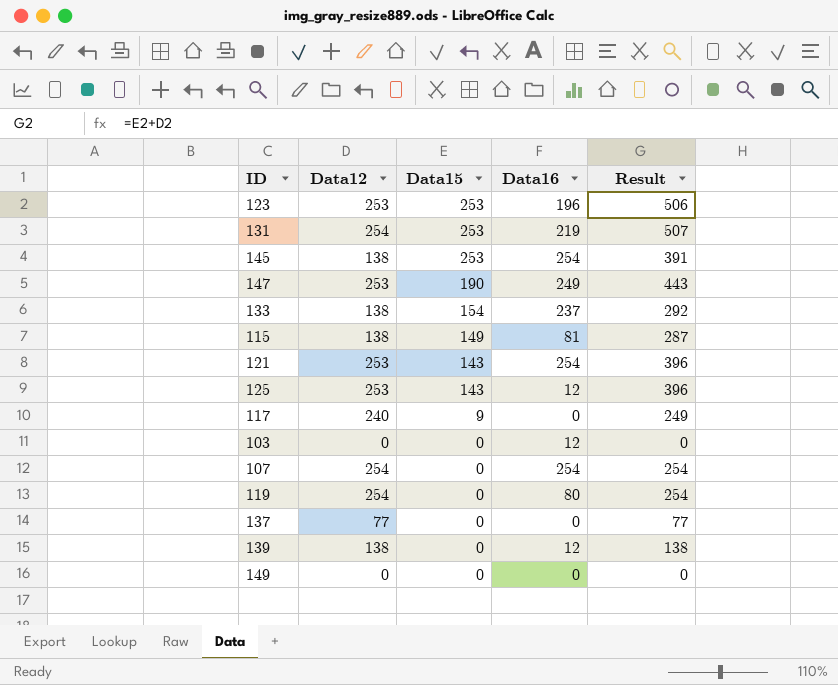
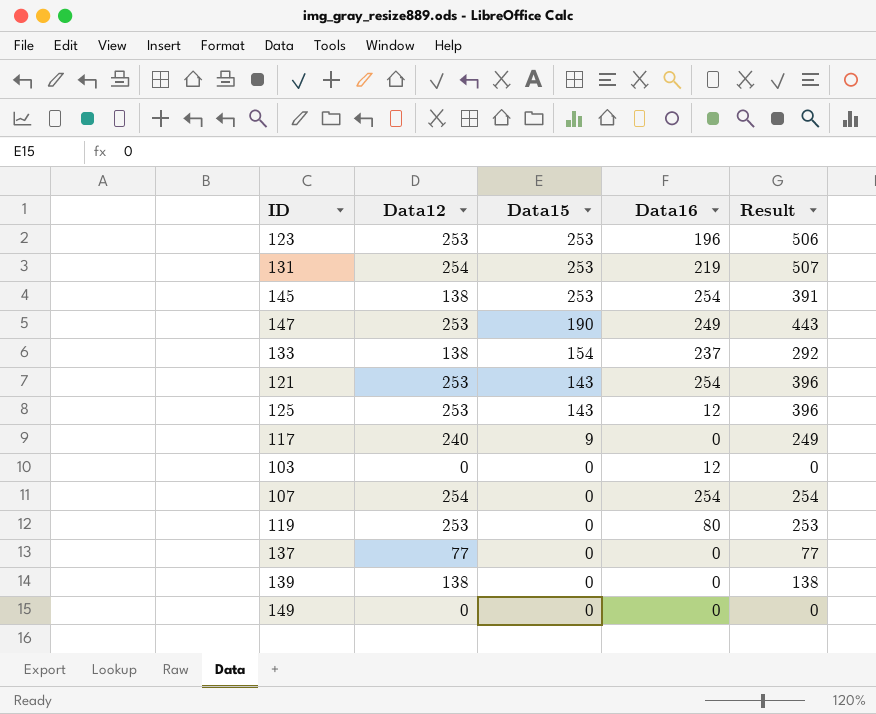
row 115: 138 | 149 | 81 | 287 -> none
119 | Data12: 254 -> 253
119 | Result: 254 -> 253
139 | Data16: 12 -> 0

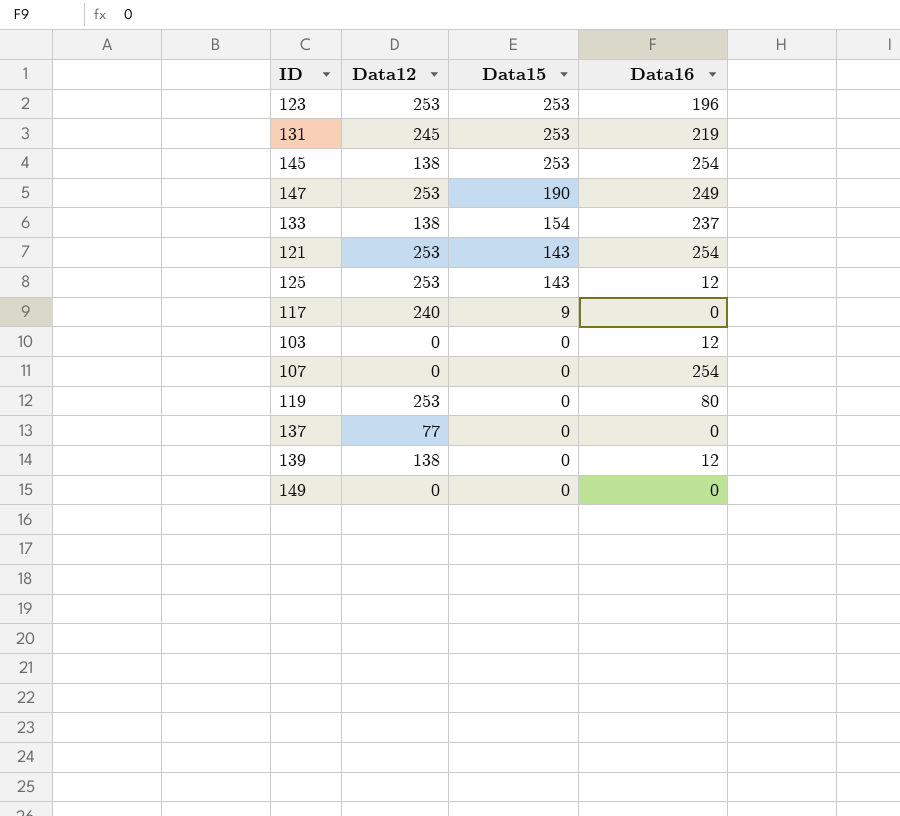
column Result | formula: [Data12] + [Data15] -> none
131 | Data12: 254 -> 245
107 | Data12: 254 -> 0
139 | Data16: 0 -> 12

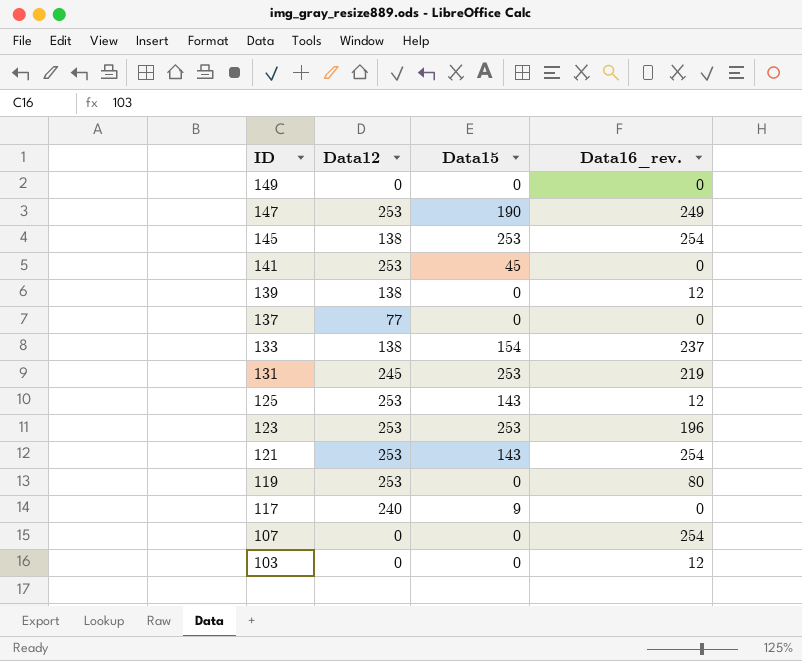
row order: Data15 descending -> ID descending
column name: Data16 -> Data16_rev.
row 141: none -> 253 | 45 | 0

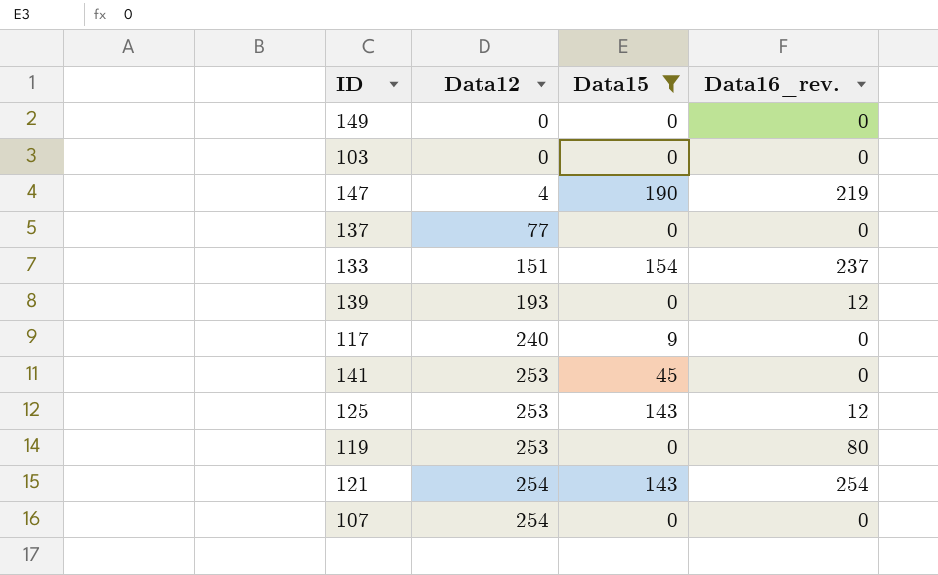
filter: none -> Data15 != 253
row order: ID descending -> Data12 ascending
103 | Data16_rev.: 12 -> 0
147 | Data12: 253 -> 4
147 | Data16_rev.: 249 -> 219
133 | Data12: 138 -> 151
139 | Data12: 138 -> 193
121 | Data12: 253 -> 254
107 | Data12: 0 -> 254
107 | Data16_rev.: 254 -> 0

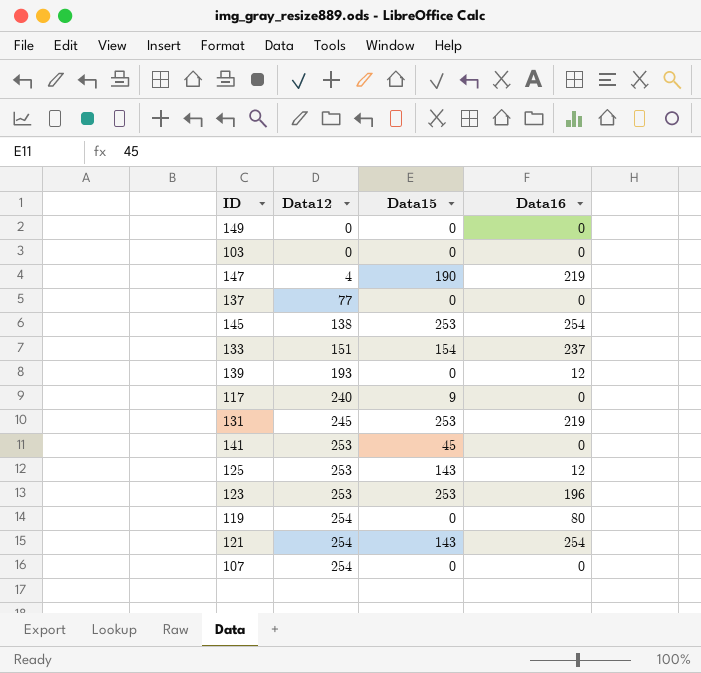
filter: Data15 != 253 -> none
column name: Data16_rev. -> Data16
119 | Data12: 253 -> 254

